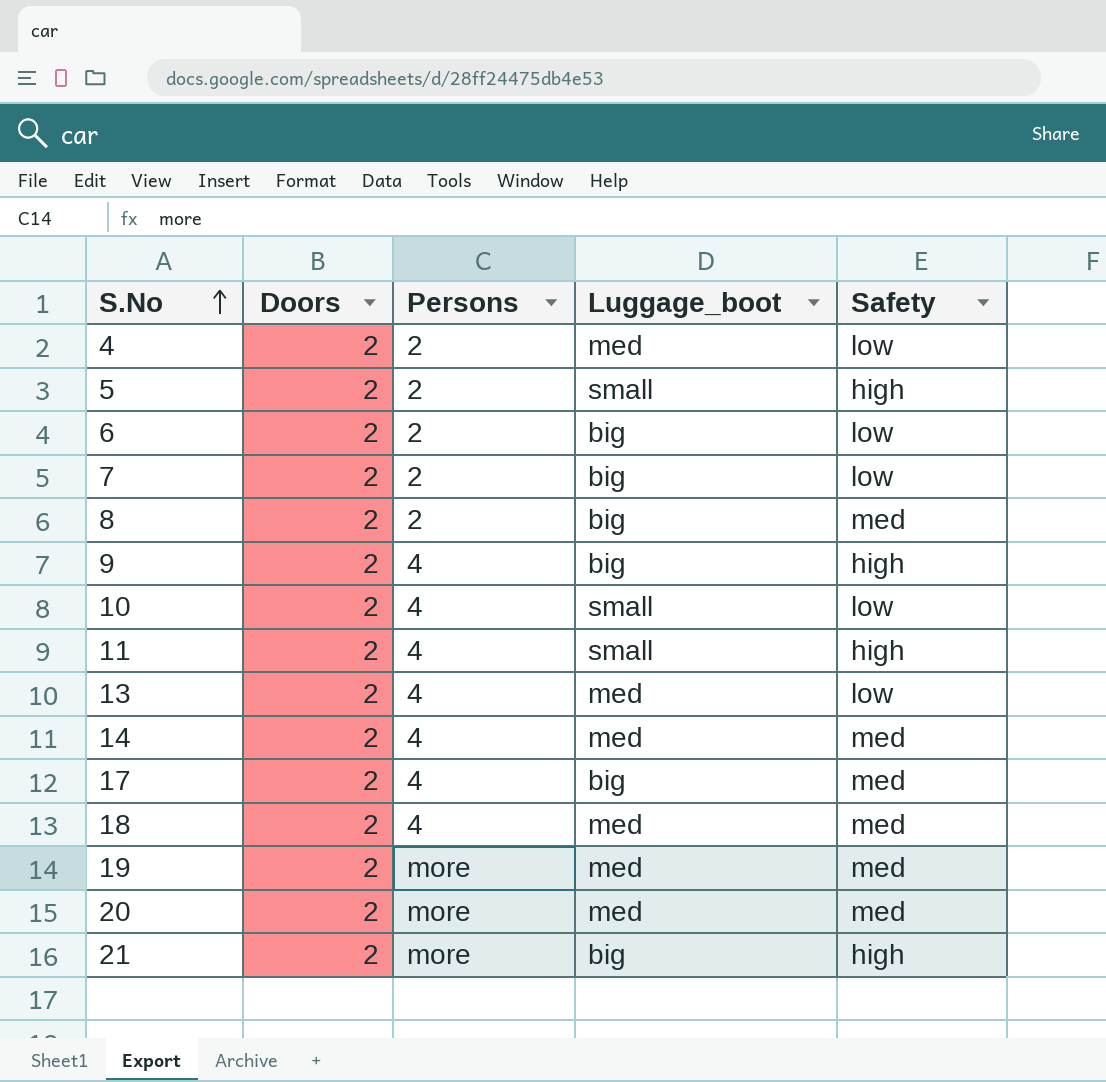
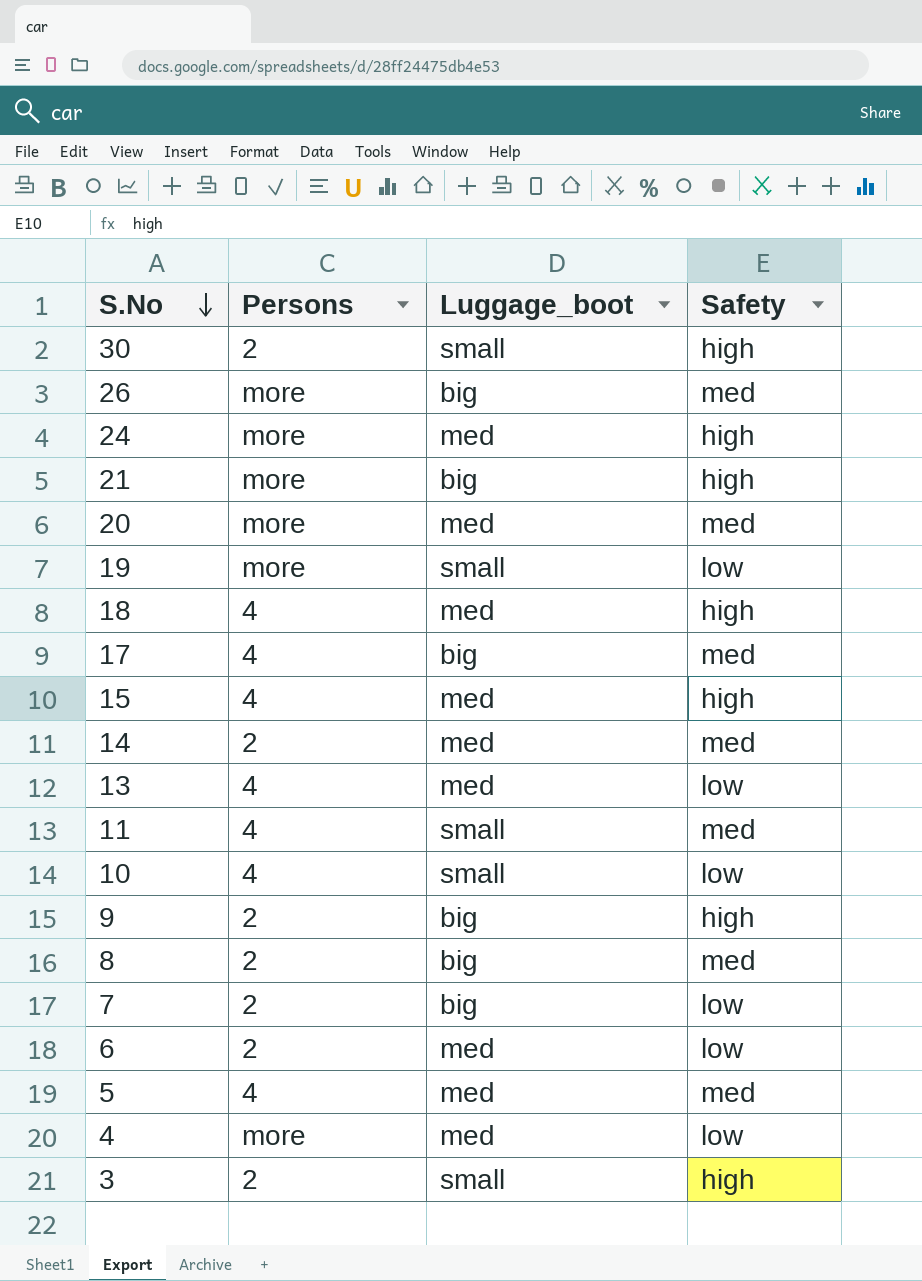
row order: S.No ascending -> S.No descending
column Doors | position: 2 -> none
row 30: none -> 2 | small | high
row 26: none -> more | big | med
row 24: none -> more | med | high
19 | Luggage_boot: med -> small
19 | Safety: med -> low
18 | Safety: med -> high
row 15: none -> 4 | med | high
14 | Persons: 4 -> 2
11 | Safety: high -> med
9 | Persons: 4 -> 2
6 | Luggage_boot: big -> med
5 | Persons: 2 -> 4
5 | Luggage_boot: small -> med
5 | Safety: high -> med
4 | Persons: 2 -> more
row 3: none -> 2 | small | high

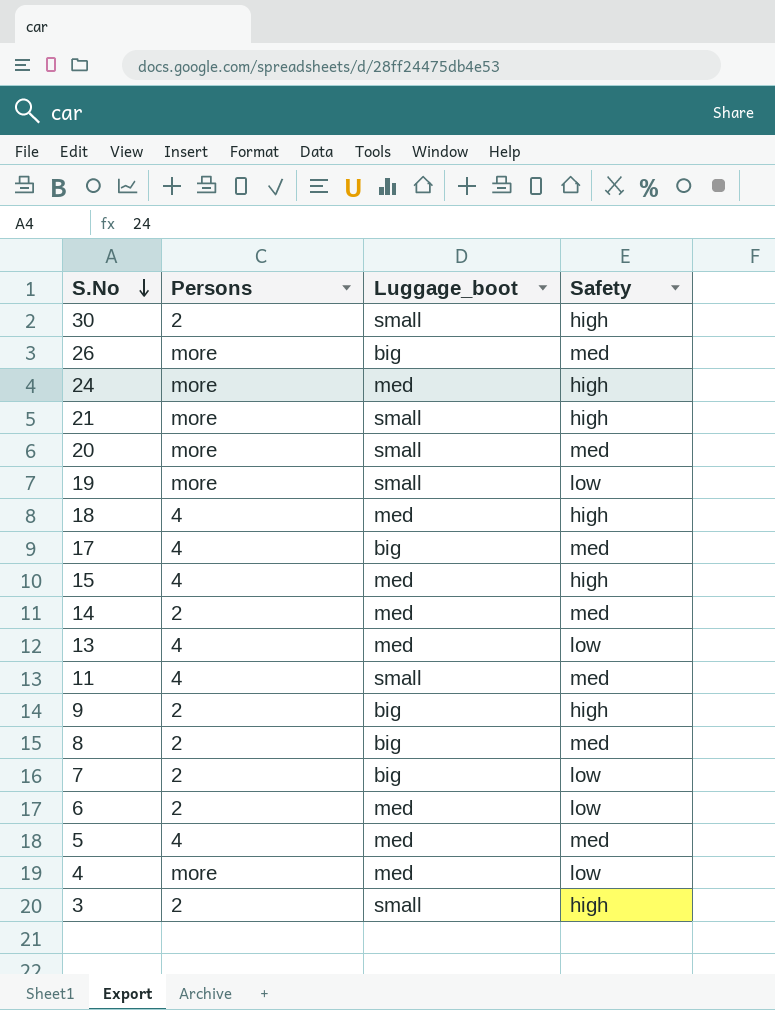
row 10: 4 | small | low -> none
21 | Luggage_boot: big -> small
20 | Luggage_boot: med -> small

